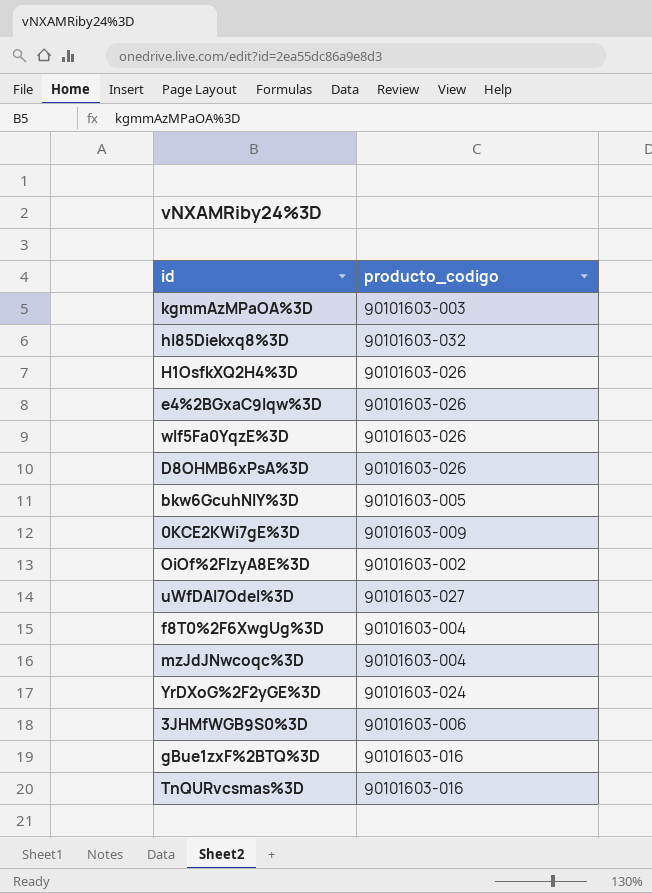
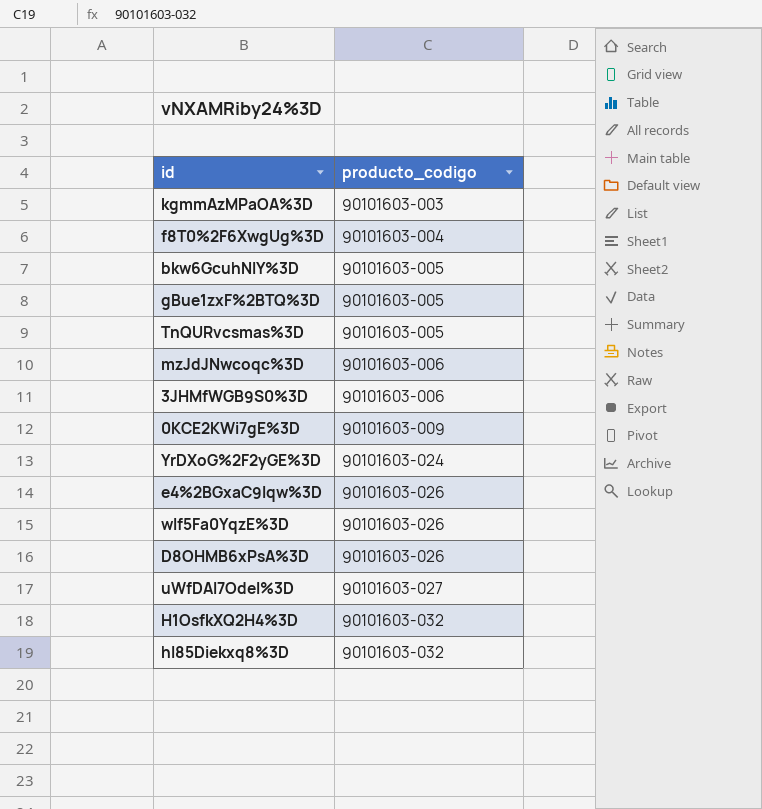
row order: none -> producto_codigo ascending
row OiOf%2FIzyA8E%3D: 90101603-002 -> none
gBue1zxF%2BTQ%3D | producto_codigo: 90101603-016 -> 90101603-005
TnQURvcsmas%3D | producto_codigo: 90101603-016 -> 90101603-005
mzJdJNwcoqc%3D | producto_codigo: 90101603-004 -> 90101603-006
H1OsfkXQ2H4%3D | producto_codigo: 90101603-026 -> 90101603-032

